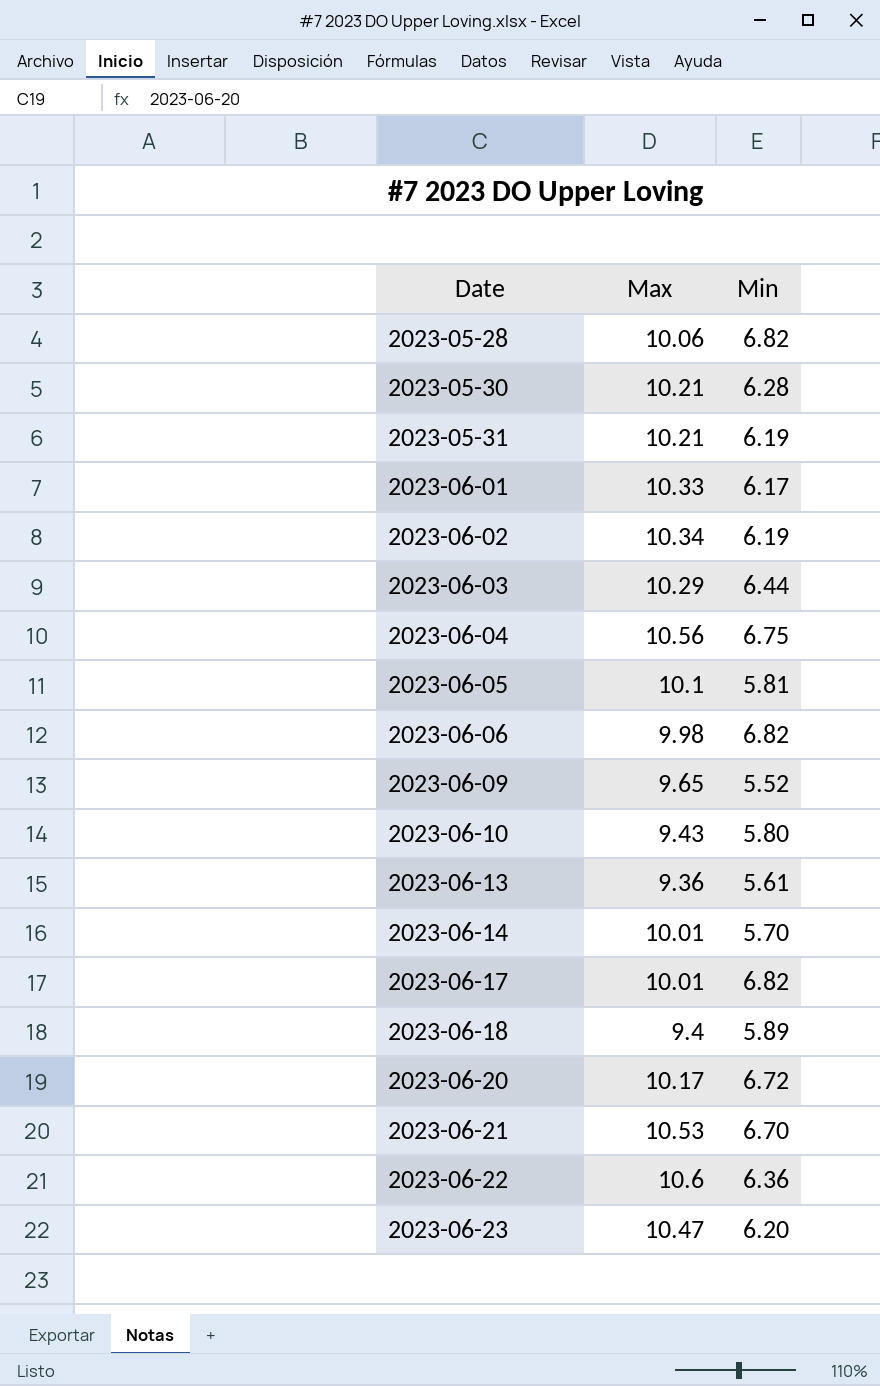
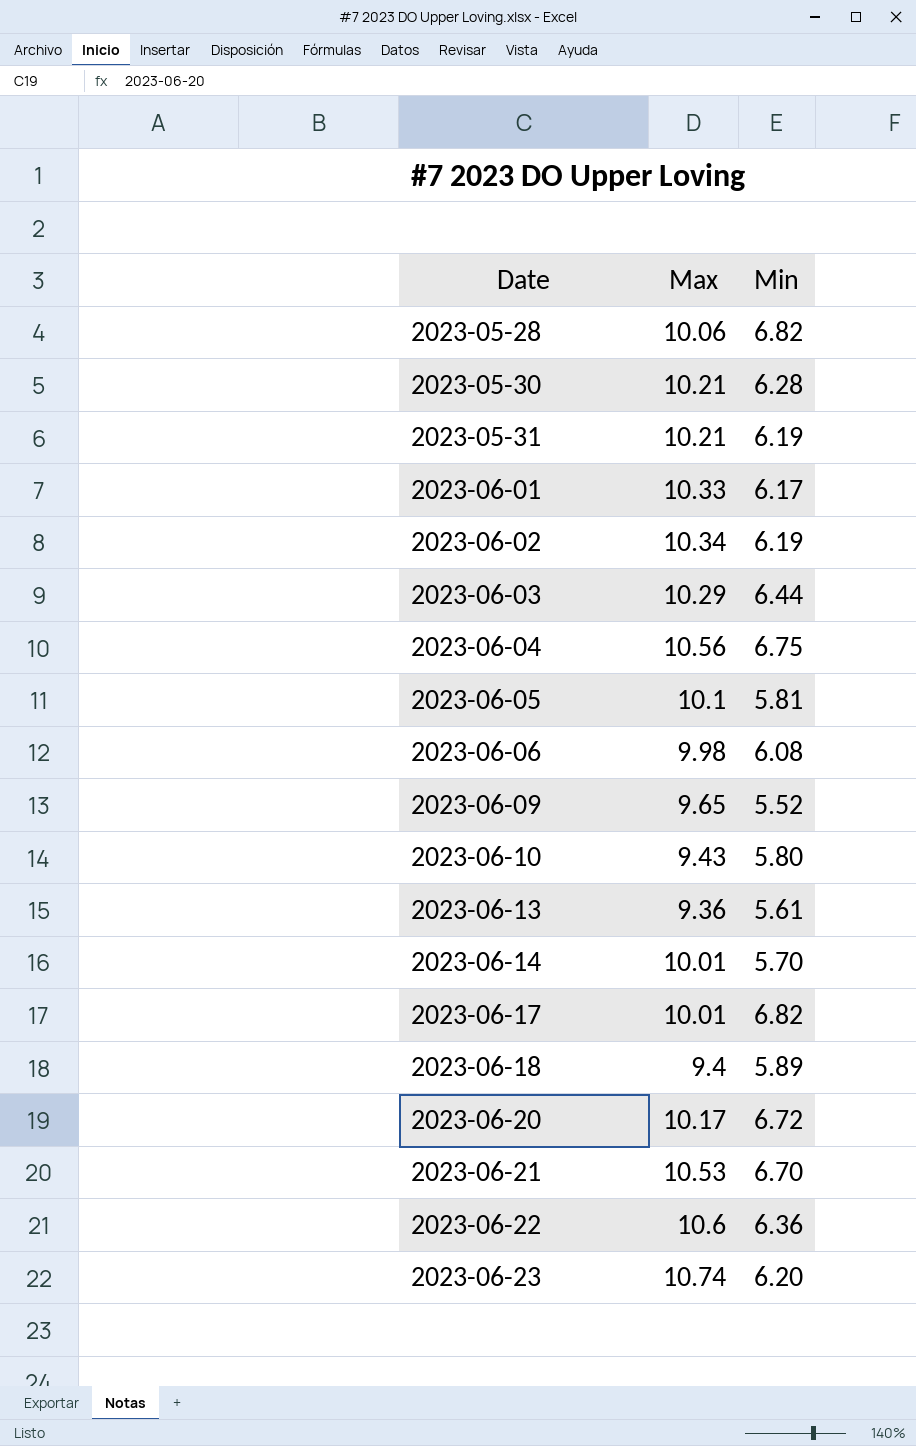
2023-06-06 | Min: 6.82 -> 6.08
2023-06-23 | Max: 10.47 -> 10.74

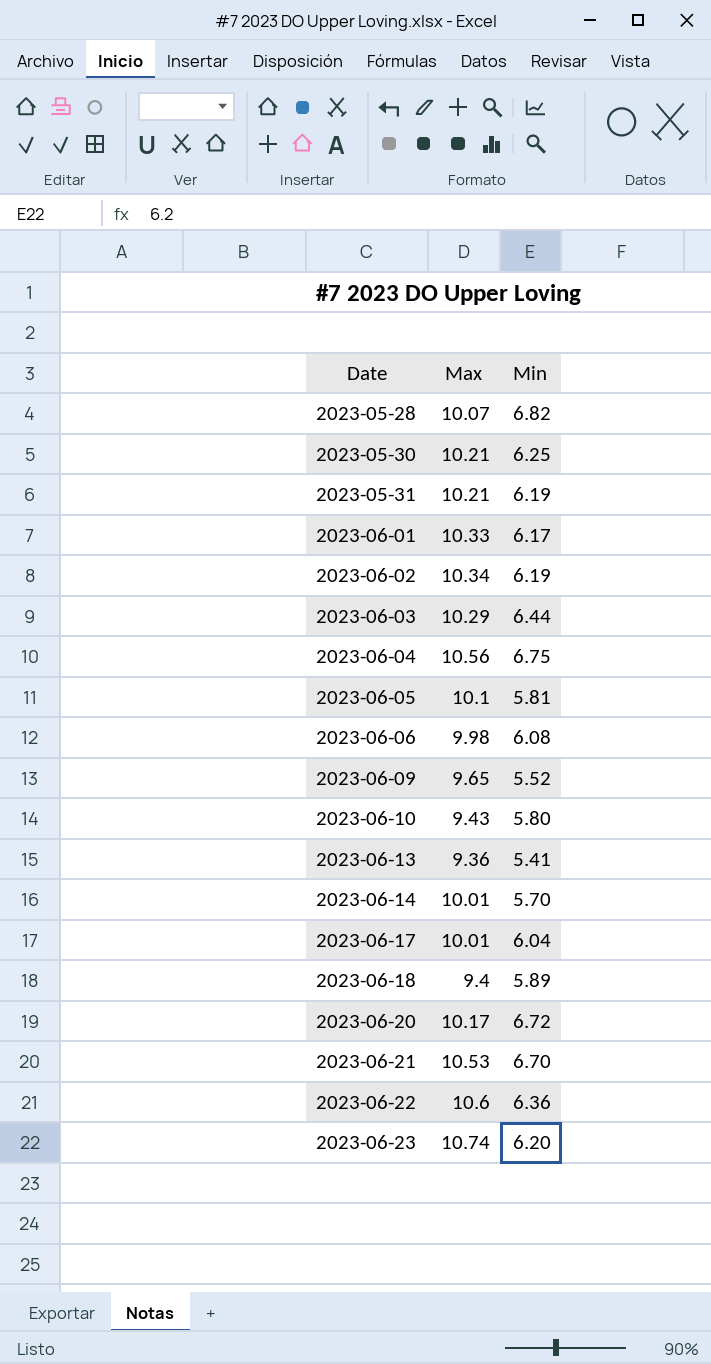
2023-05-28 | Max: 10.06 -> 10.07
2023-05-30 | Min: 6.28 -> 6.25
2023-06-13 | Min: 5.61 -> 5.41
2023-06-17 | Min: 6.82 -> 6.04

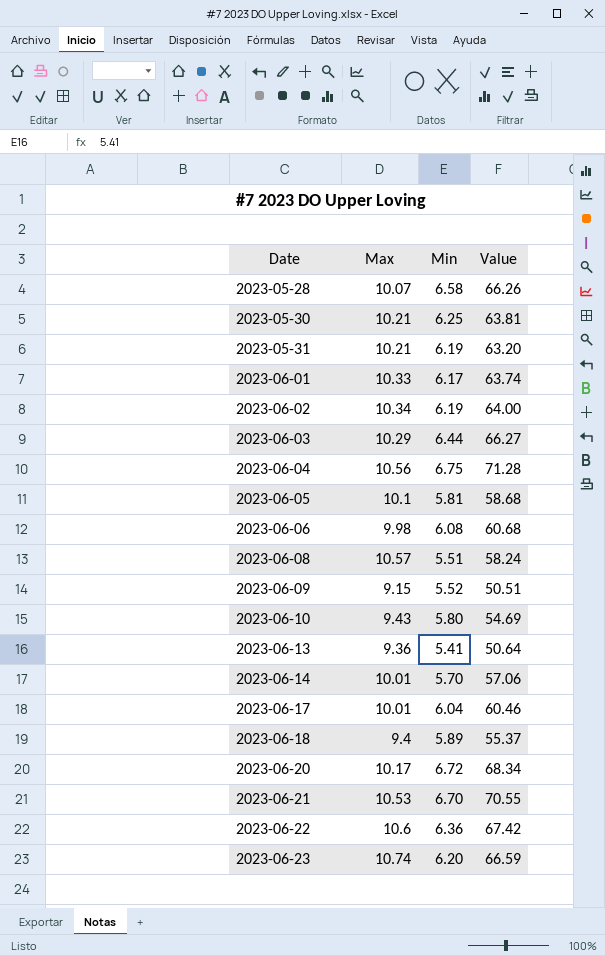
column Value | formula: none -> [Max] * [Min]
2023-05-28 | Min: 6.82 -> 6.58
row 2023-06-08: none -> 10.57 | 5.51 | 58.24
2023-06-09 | Max: 9.65 -> 9.15

